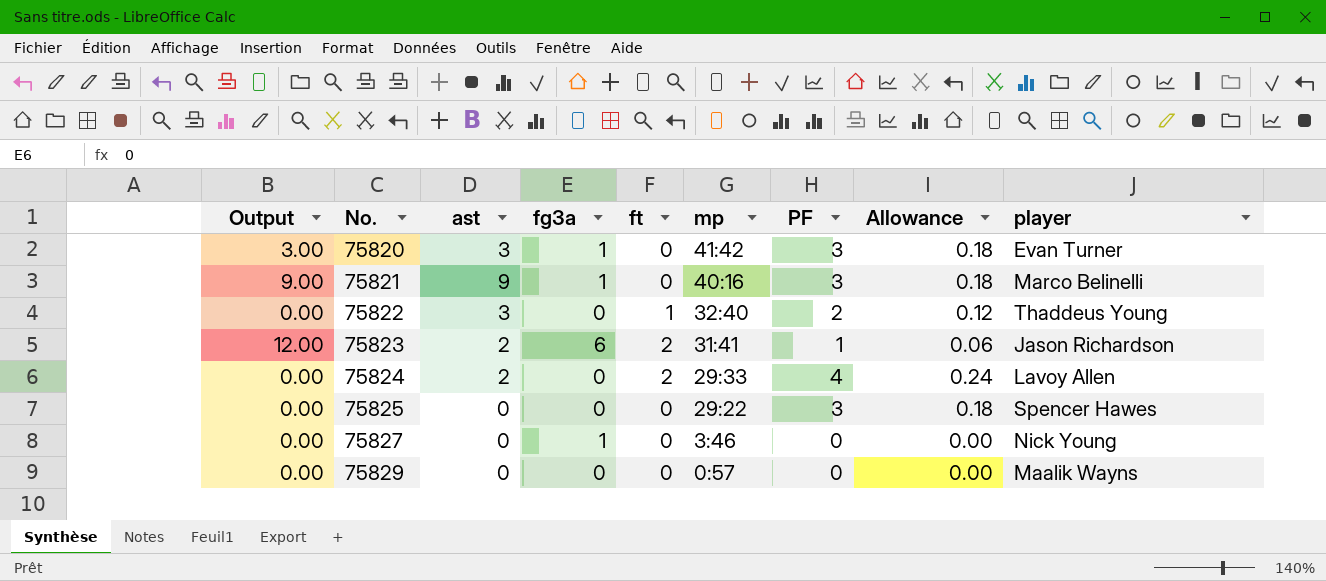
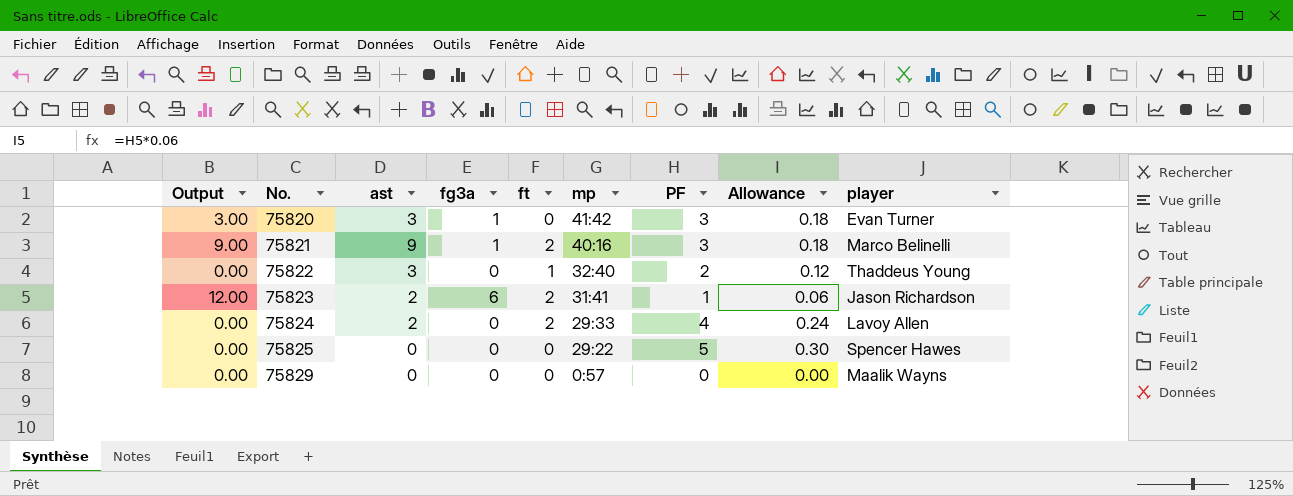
row 75827: 0.00 | 0 | 1 | 0 | 3:46 | 0 | 0.00 | Nick Young -> none
75821 | ft: 0 -> 2
75825 | PF: 3 -> 5
75825 | Allowance: 0.18 -> 0.30

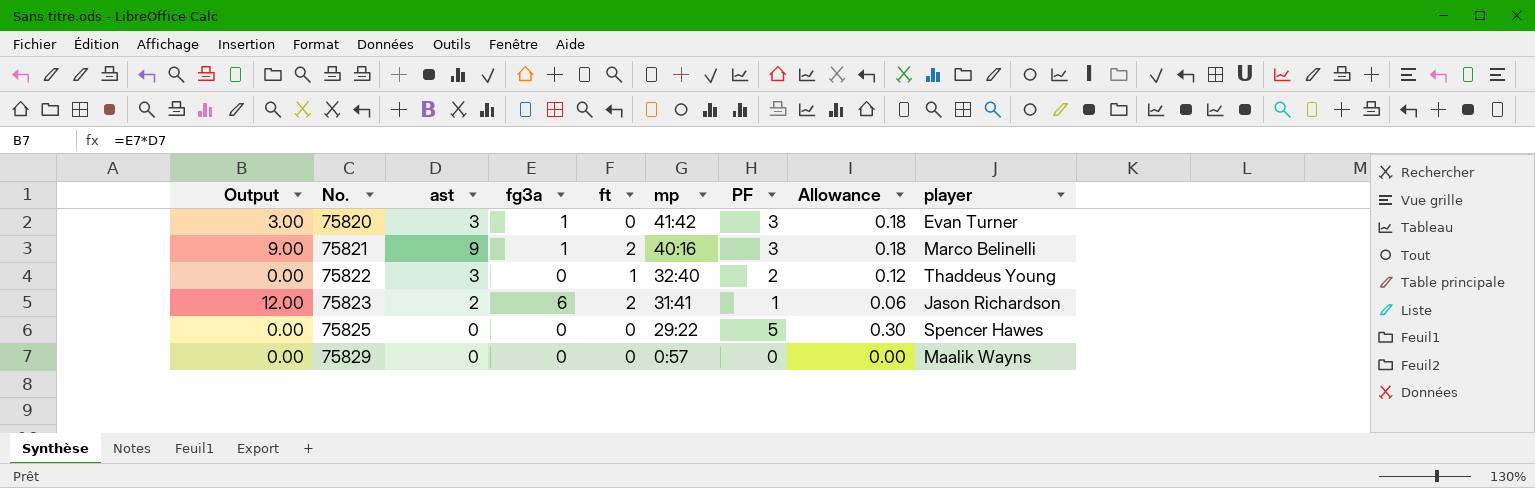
row 75824: 0.00 | 2 | 0 | 2 | 29:33 | 4 | 0.24 | Lavoy Allen -> none

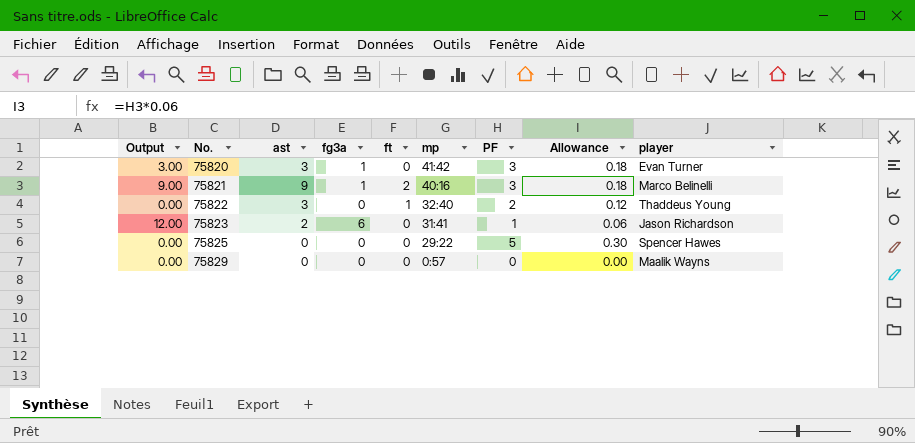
75823 | ft: 2 -> 0

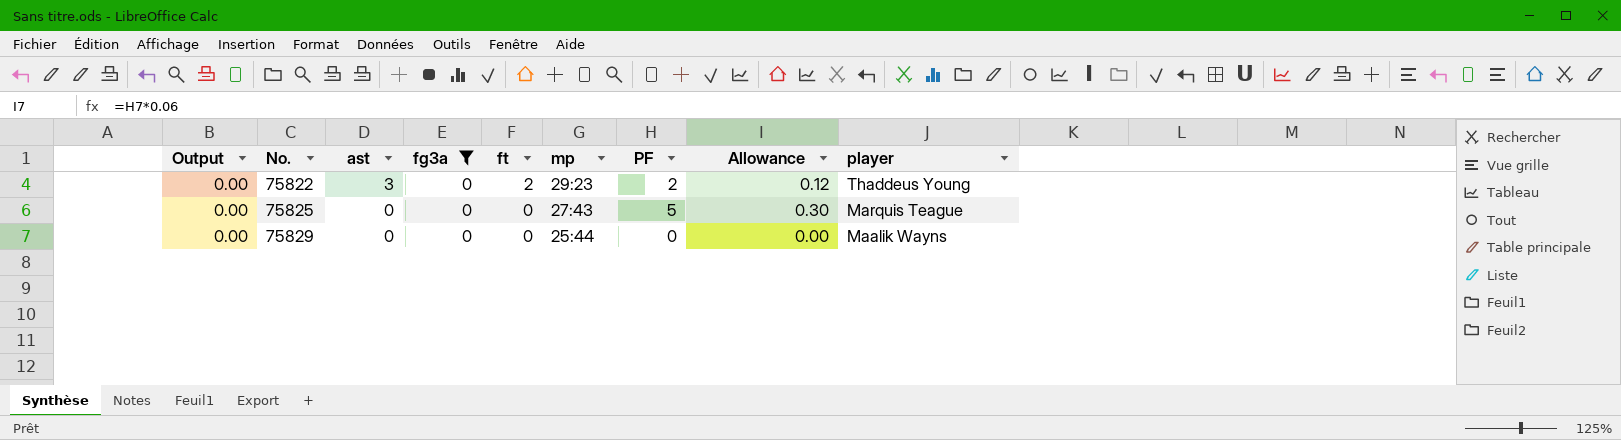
filter: none -> fg3a = 0
75822 | ft: 1 -> 2
75822 | mp: 32:40 -> 29:23
75825 | mp: 29:22 -> 27:43
75825 | player: Spencer Hawes -> Marquis Teague
75829 | mp: 0:57 -> 25:44

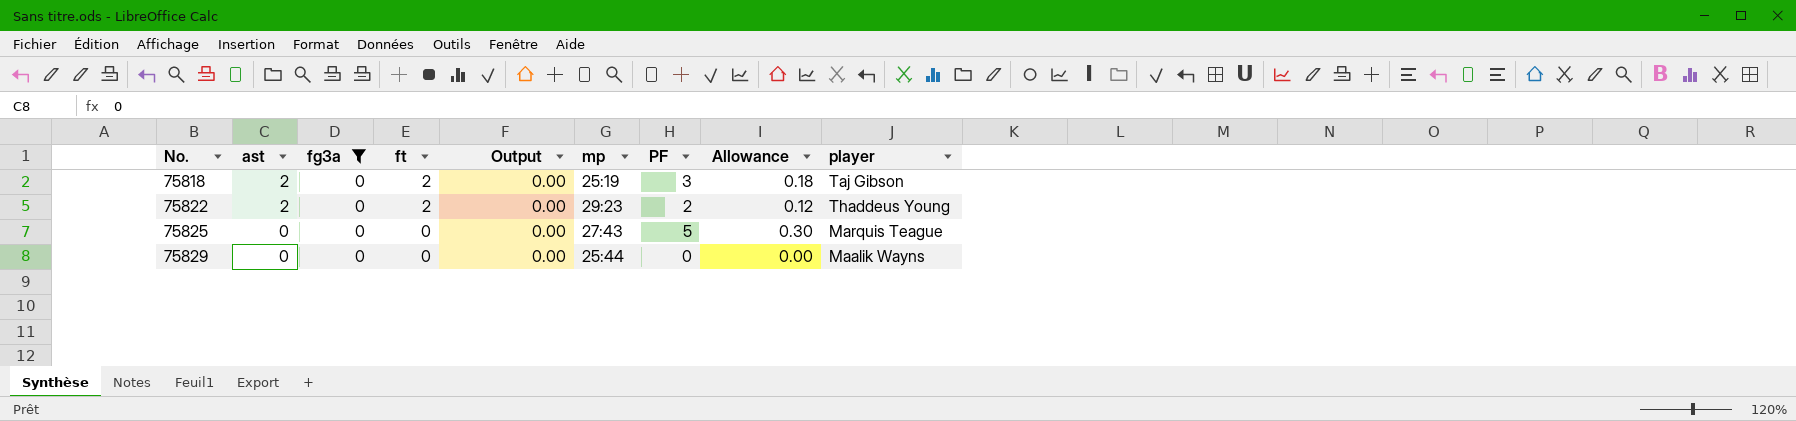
column Output | position: 1 -> 5
row 75818: none -> 2 | 0 | 2 | 0.00 | 25:19 | 3 | 0.18 | Taj Gibson
75822 | ast: 3 -> 2

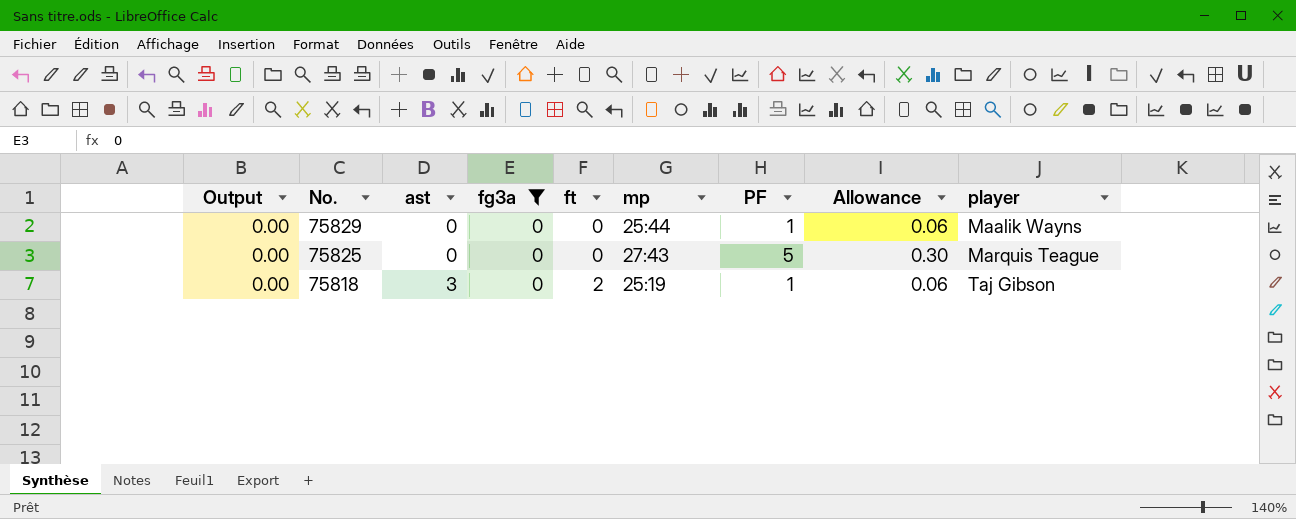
row order: No. ascending -> No. descending
column Output | position: 5 -> 1
row 75822: 2 | 0 | 2 | 0.00 | 29:23 | 2 | 0.12 | Thaddeus Young -> none
75829 | PF: 0 -> 1
75829 | Allowance: 0.00 -> 0.06
75818 | ast: 2 -> 3
75818 | PF: 3 -> 1
75818 | Allowance: 0.18 -> 0.06

